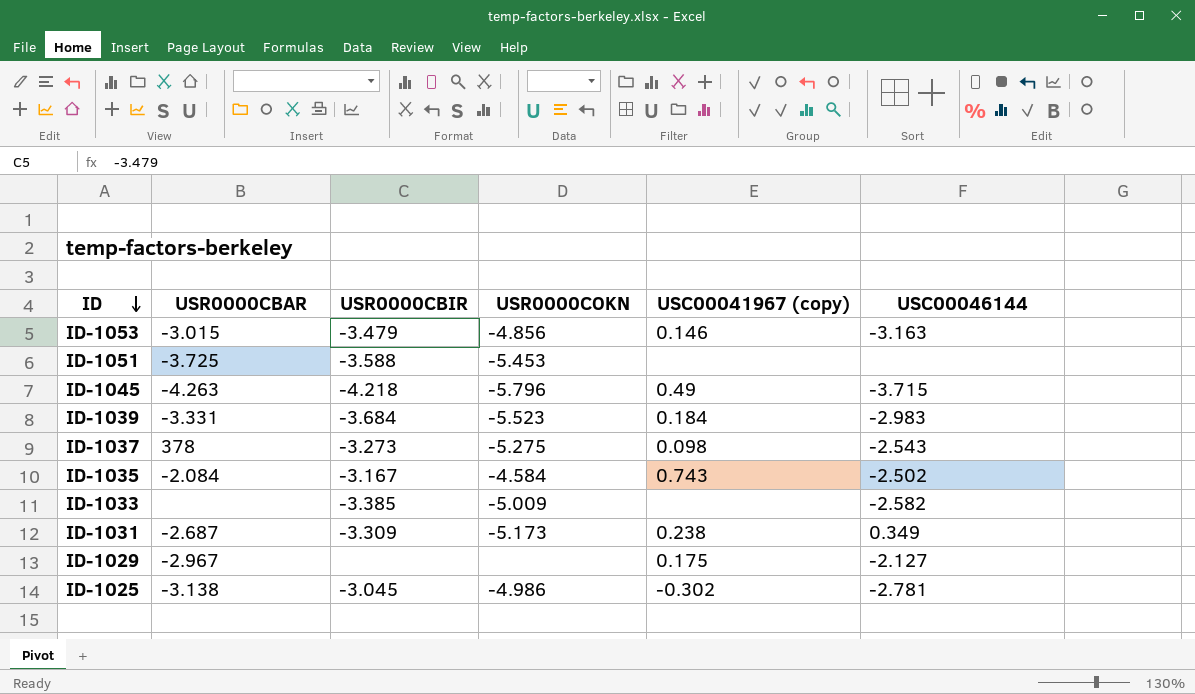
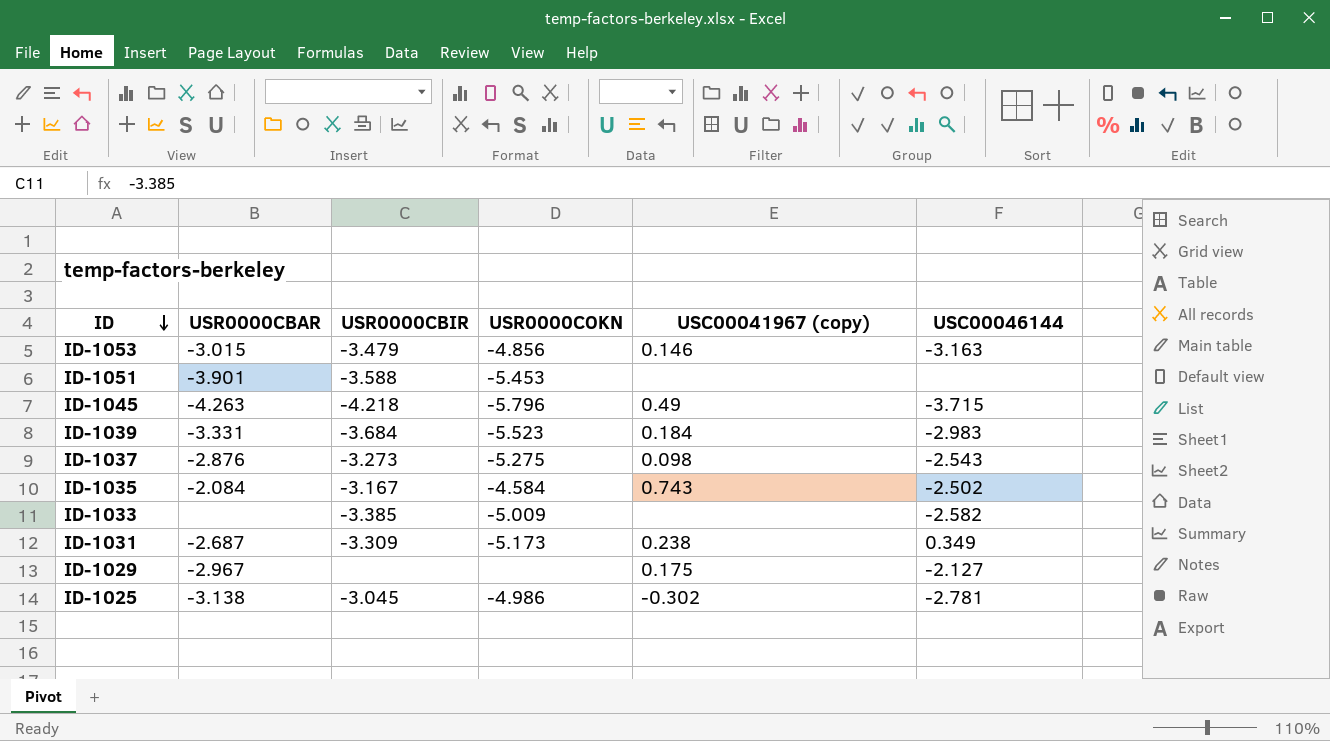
ID-1051 | USR0000CBAR: -3.725 -> -3.901
ID-1037 | USR0000CBAR: 378 -> -2.876

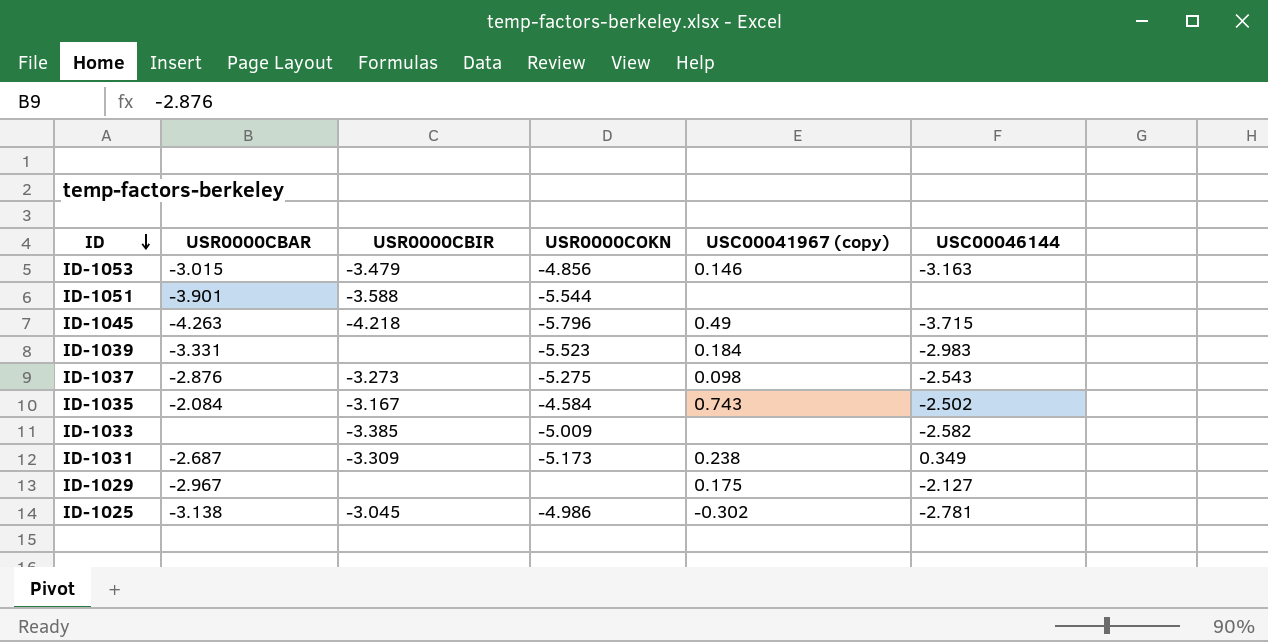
ID-1051 | USR0000COKN: -5.453 -> -5.544
ID-1039 | USR0000CBIR: -3.684 -> none

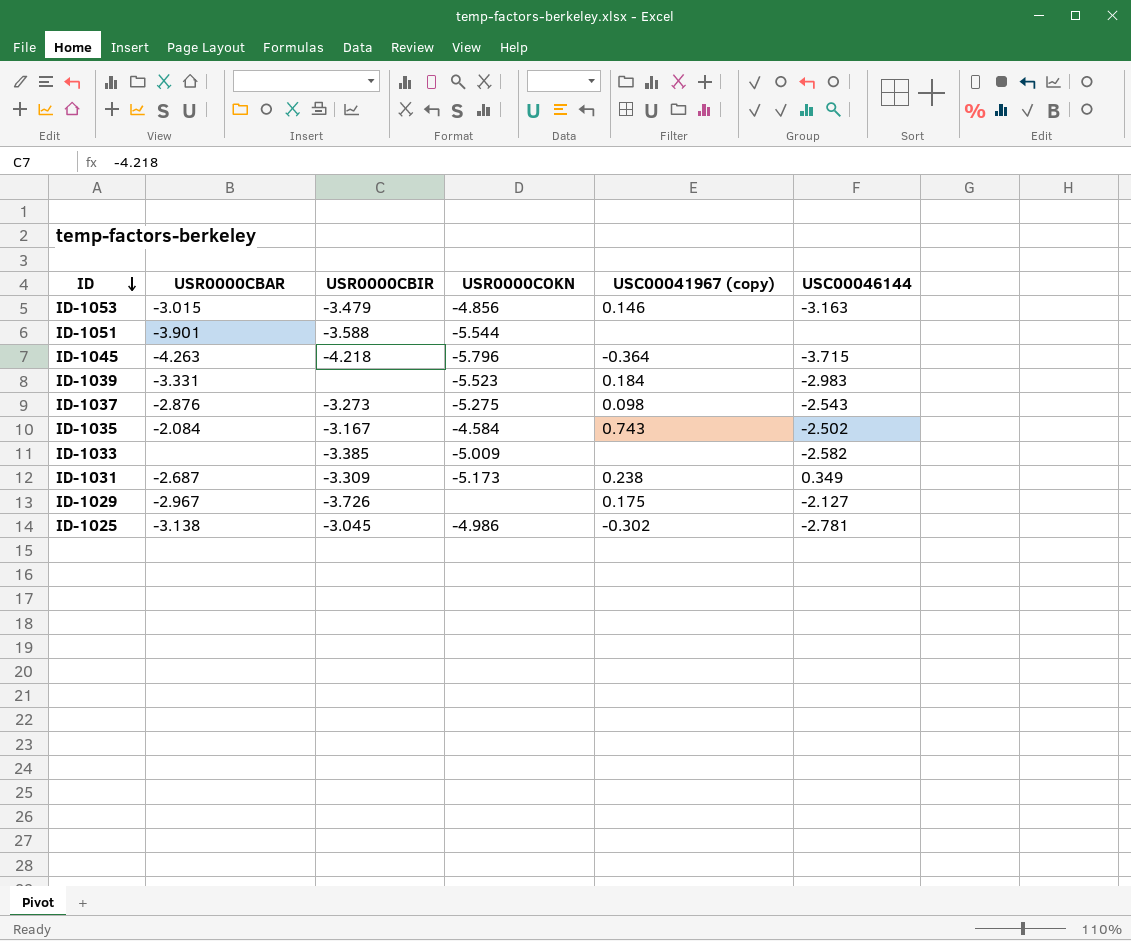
ID-1045 | USC00041967 (copy): 0.49 -> -0.364
ID-1029 | USR0000CBIR: none -> -3.726

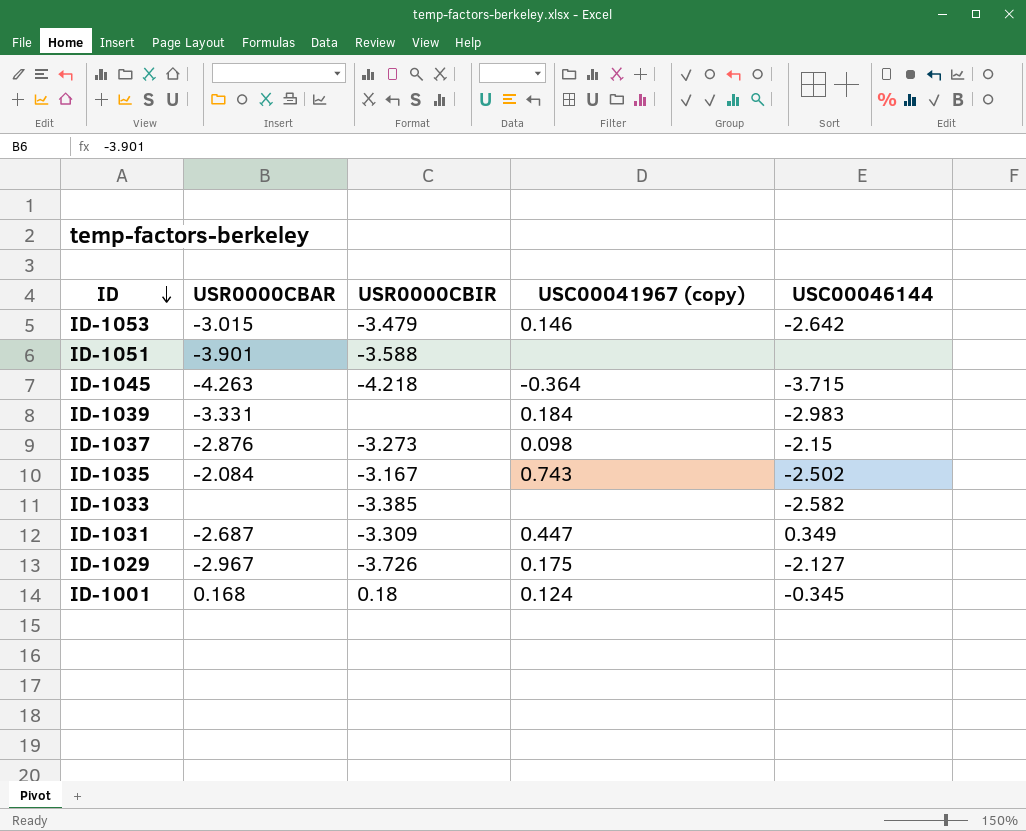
column USR0000COKN | position: 4 -> none
row ID-1025: -3.138 | -3.045 | -4.986 | -0.302 | -2.781 -> none
ID-1053 | USC00046144: -3.163 -> -2.642
ID-1037 | USC00046144: -2.543 -> -2.15
ID-1031 | USC00041967 (copy): 0.238 -> 0.447
row ID-1001: none -> 0.168 | 0.18 | 0.124 | -0.345

